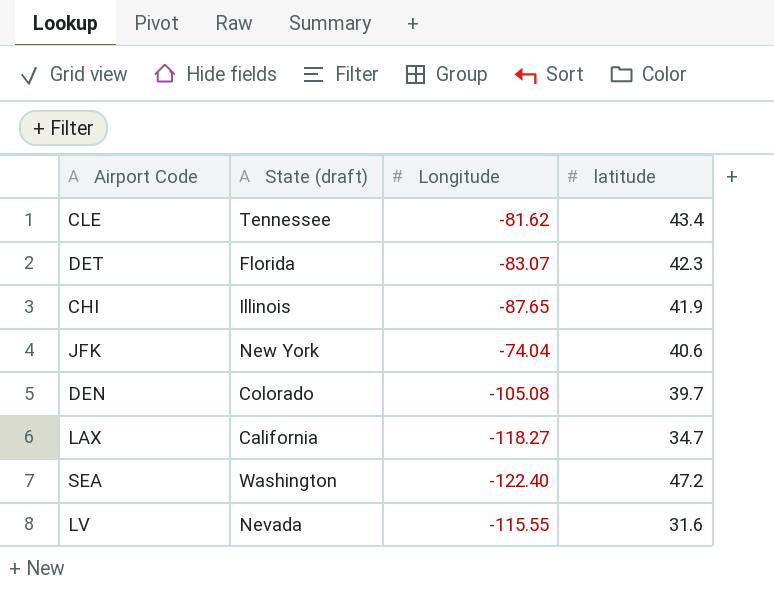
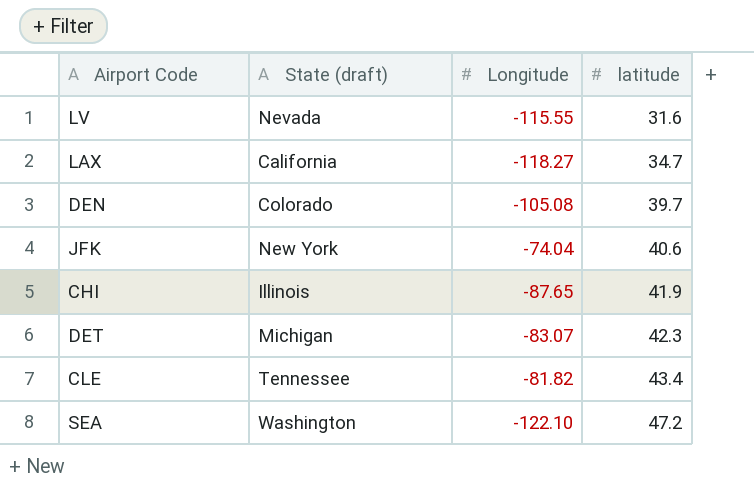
row order: none -> latitude ascending
DET | State (draft): Florida -> Michigan
CLE | Longitude: -81.62 -> -81.82
SEA | Longitude: -122.40 -> -122.10

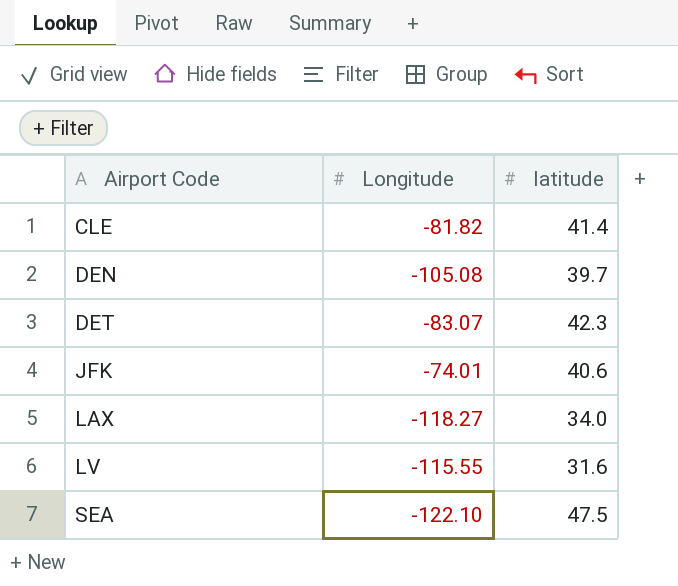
row order: latitude ascending -> Airport Code ascending
column State (draft) | position: 2 -> none
row CHI: Illinois | -87.65 | 41.9 -> none
CLE | latitude: 43.4 -> 41.4
JFK | Longitude: -74.04 -> -74.01
LAX | latitude: 34.7 -> 34.0
SEA | latitude: 47.2 -> 47.5

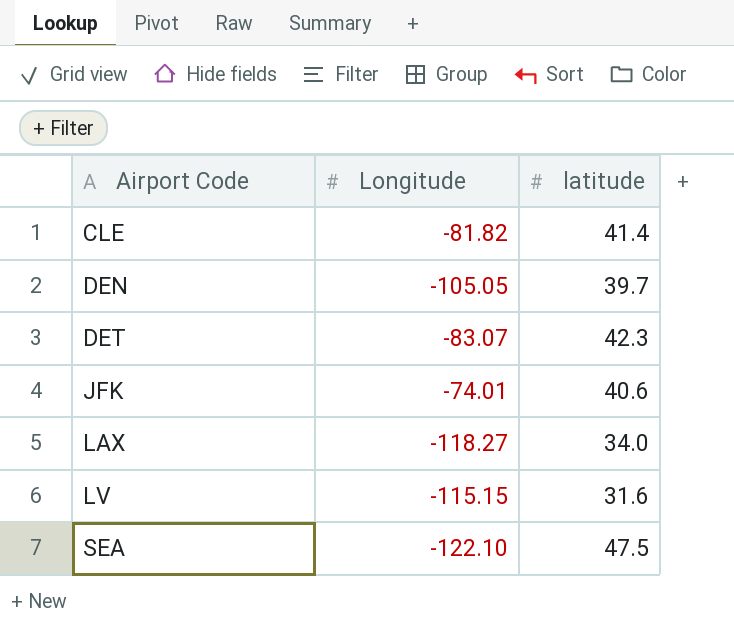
DEN | Longitude: -105.08 -> -105.05
LV | Longitude: -115.55 -> -115.15

